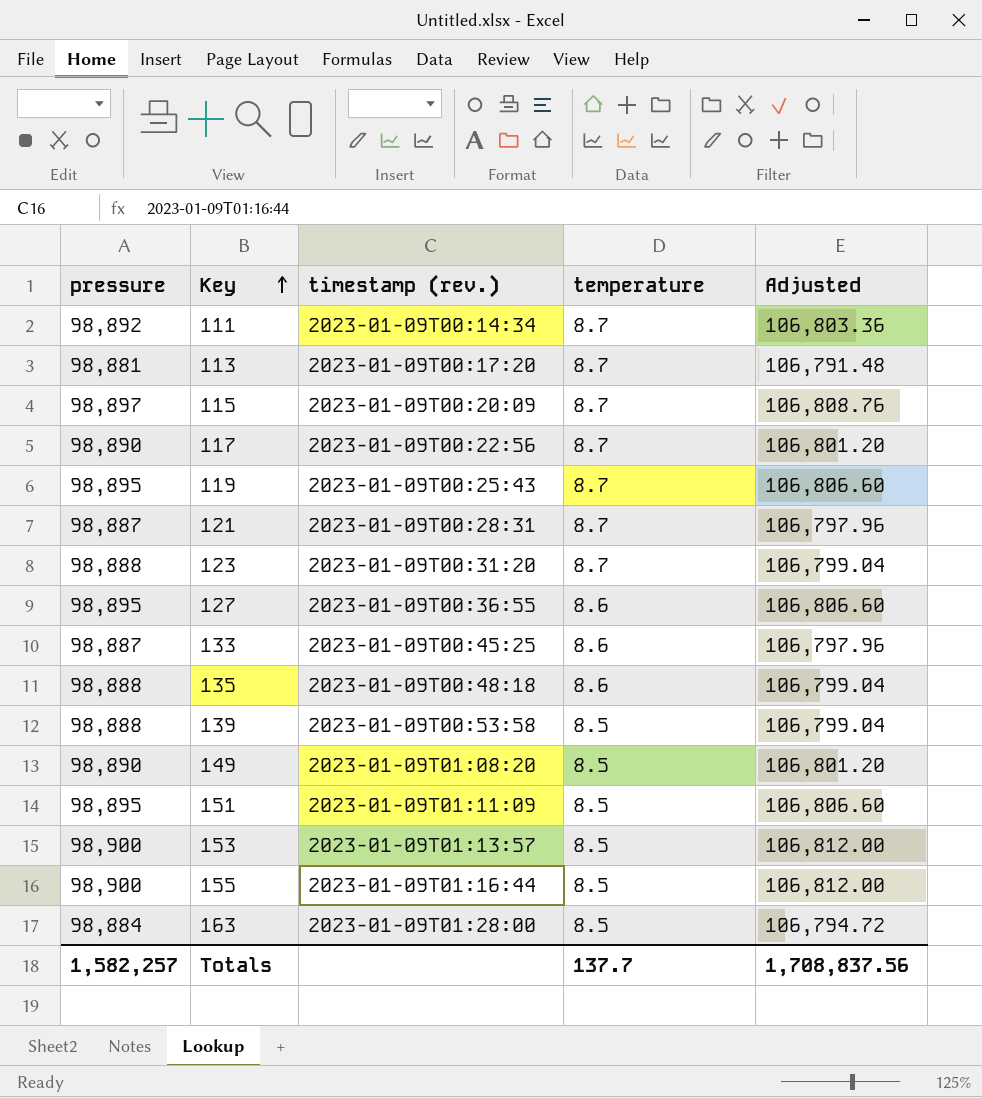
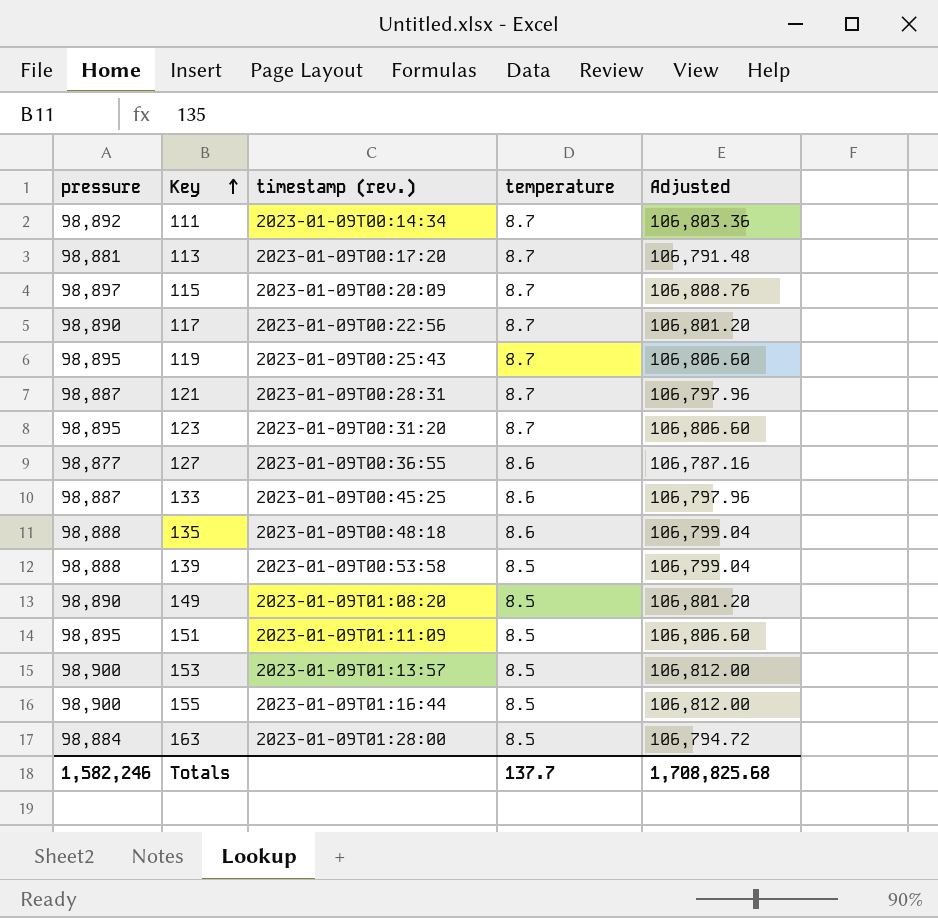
123 | pressure: 98,888 -> 98,895
123 | Adjusted: 106,799.04 -> 106,806.60
127 | pressure: 98,895 -> 98,877
127 | Adjusted: 106,806.60 -> 106,787.16
Totals | pressure: 1,582,257 -> 1,582,246
Totals | Adjusted: 1,708,837.56 -> 1,708,825.68

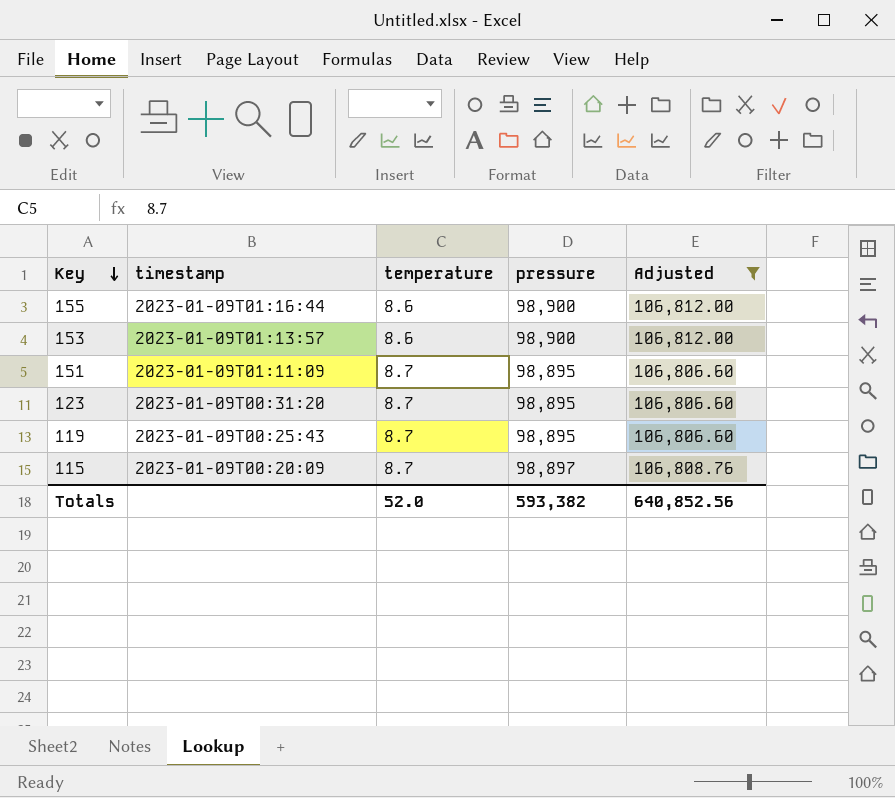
filter: none -> Adjusted >= 106,806.60
row order: Key ascending -> Key descending
column name: timestamp (rev.) -> timestamp
column pressure | position: 1 -> 4
155 | temperature: 8.5 -> 8.6
153 | temperature: 8.5 -> 8.6
151 | temperature: 8.5 -> 8.7
Totals | temperature: 137.7 -> 52.0
Totals | pressure: 1,582,246 -> 593,382
Totals | Adjusted: 1,708,825.68 -> 640,852.56

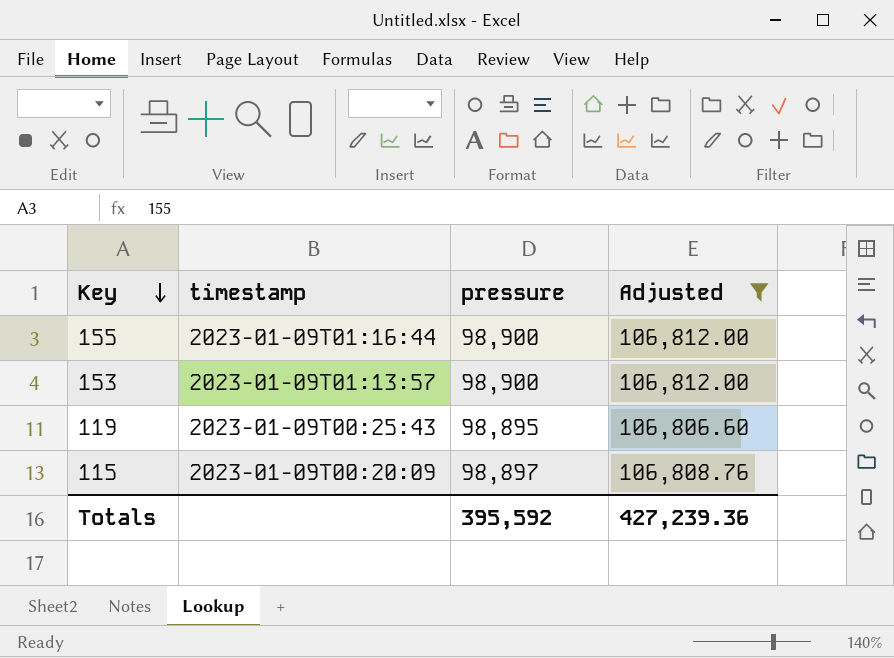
column temperature | position: 3 -> none
row 151: 2023-01-09T01:11:09 | 8.7 | 98,895 | 106,806.60 -> none
row 123: 2023-01-09T00:31:20 | 8.7 | 98,895 | 106,806.60 -> none
Totals | pressure: 593,382 -> 395,592
Totals | Adjusted: 640,852.56 -> 427,239.36

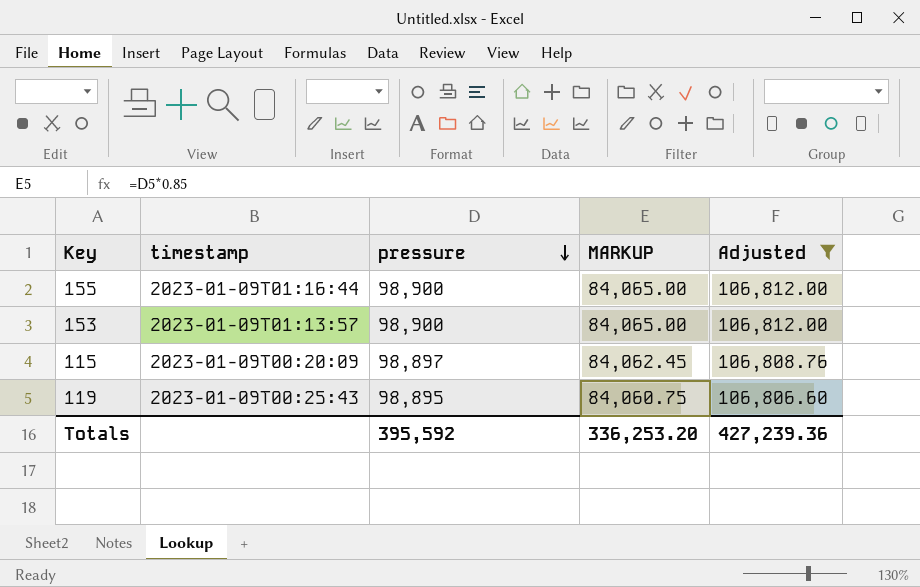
row order: Key descending -> pressure descending
column MARKUP | formula: none -> [pressure] * 0.85

